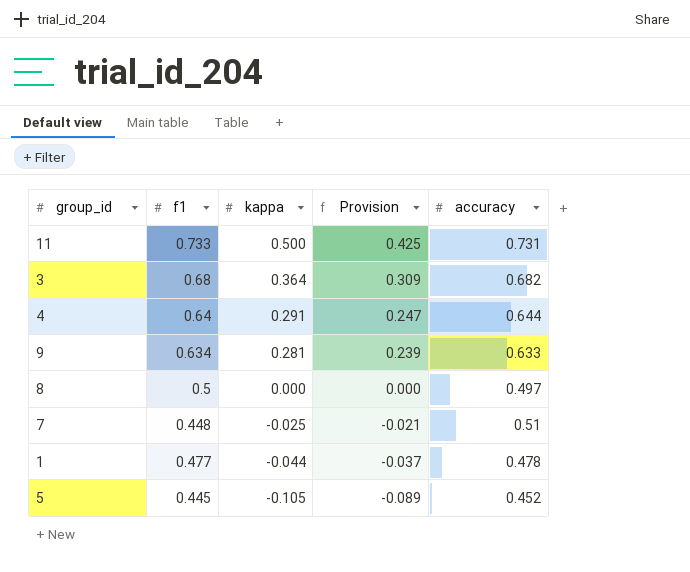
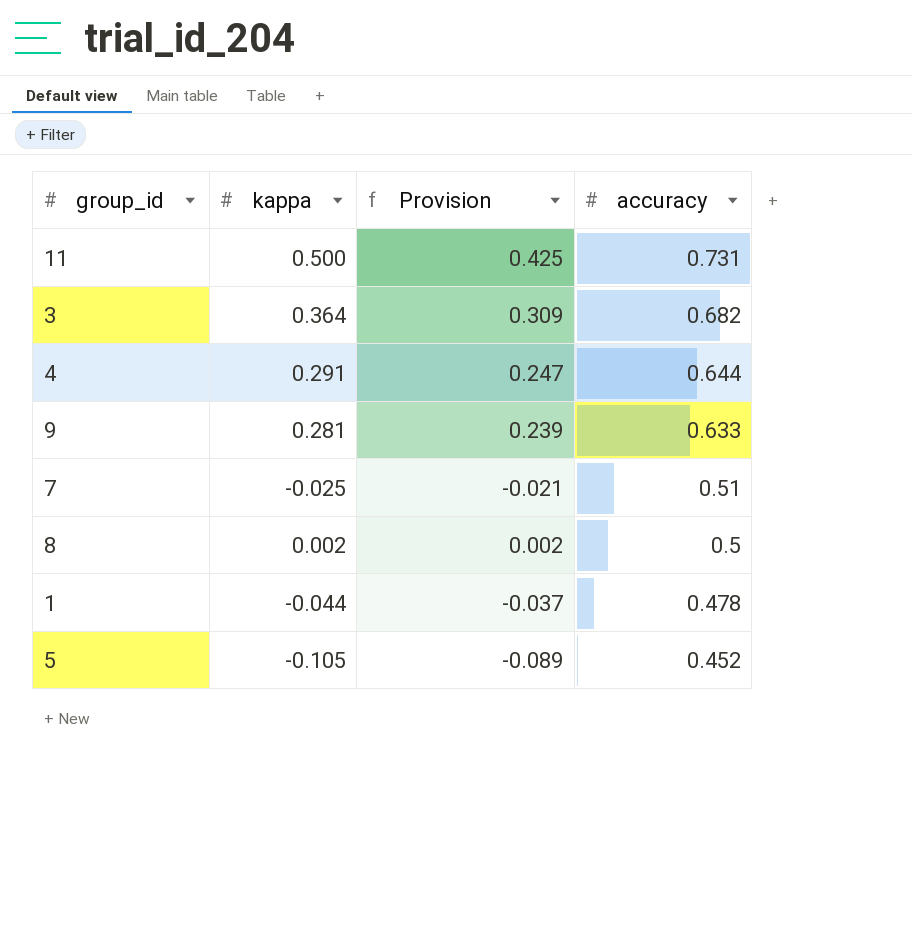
row order: kappa descending -> accuracy descending
column f1 | position: 2 -> none
8 | kappa: 0.000 -> 0.002
8 | Provision: 0.000 -> 0.002
8 | accuracy: 0.497 -> 0.5

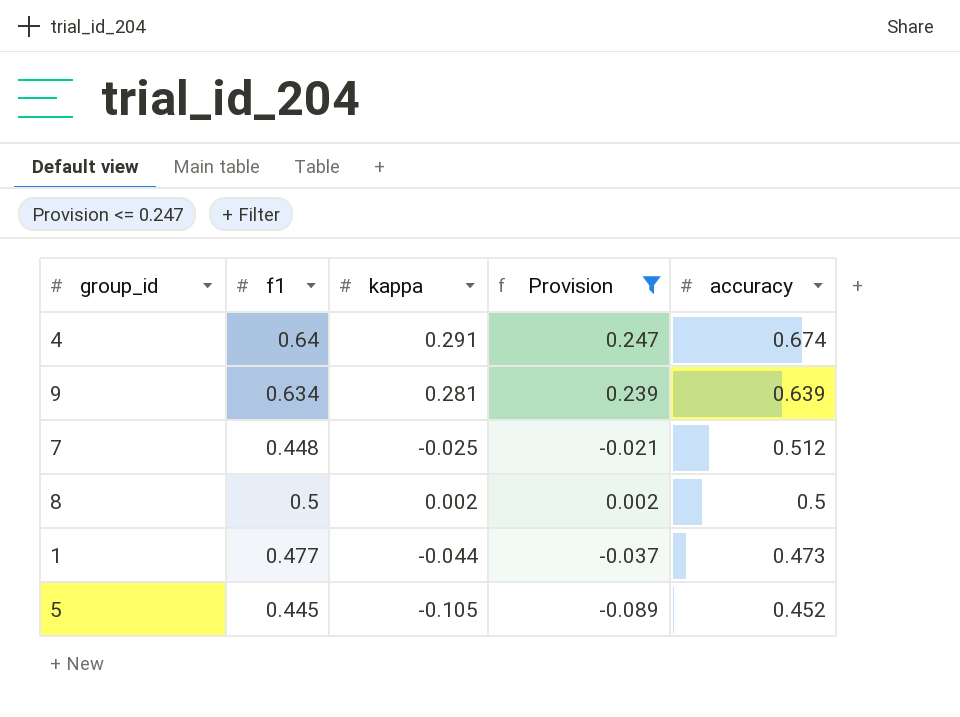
filter: none -> Provision <= 0.247
column f1 | position: none -> 2
4 | accuracy: 0.644 -> 0.674
9 | accuracy: 0.633 -> 0.639
7 | accuracy: 0.51 -> 0.512
1 | accuracy: 0.478 -> 0.473

